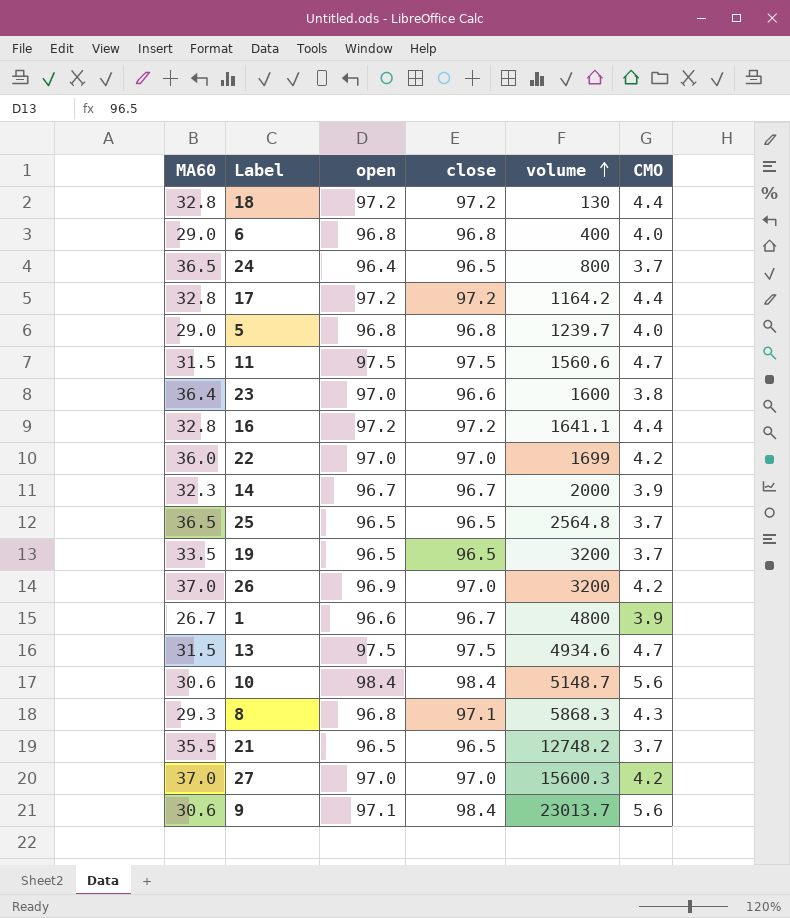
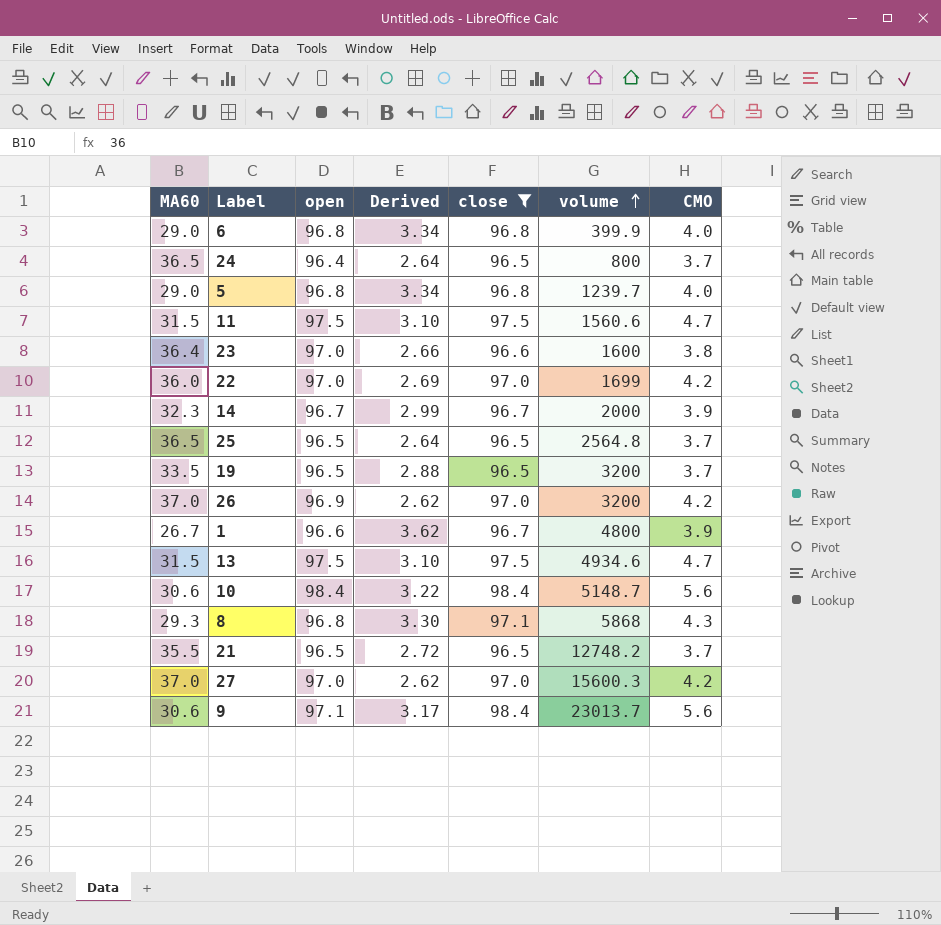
filter: none -> close != 97.2
column Derived | formula: none -> [open] / [MA60]
6 | volume: 400 -> 399.9
8 | volume: 5868.3 -> 5868

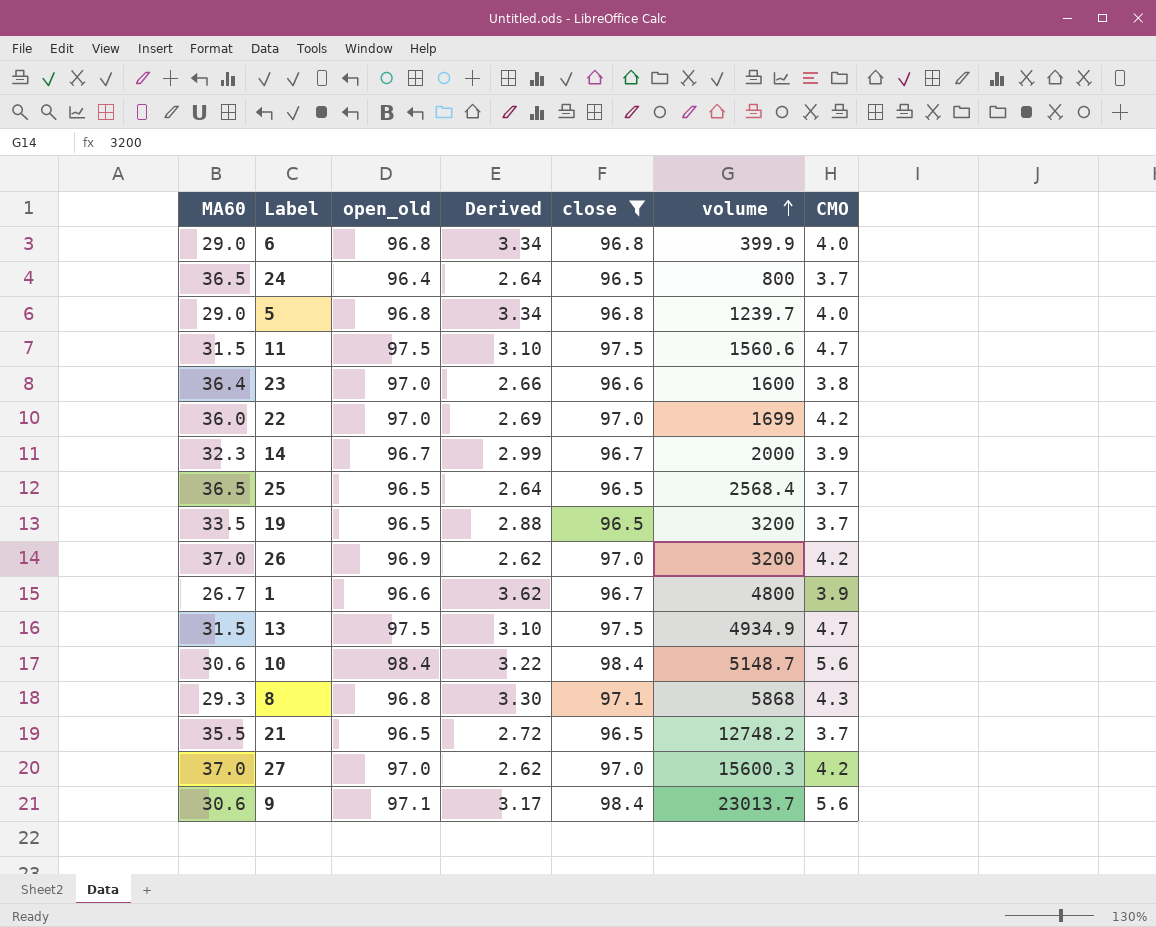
column name: open -> open_old
25 | volume: 2564.8 -> 2568.4
13 | volume: 4934.6 -> 4934.9

